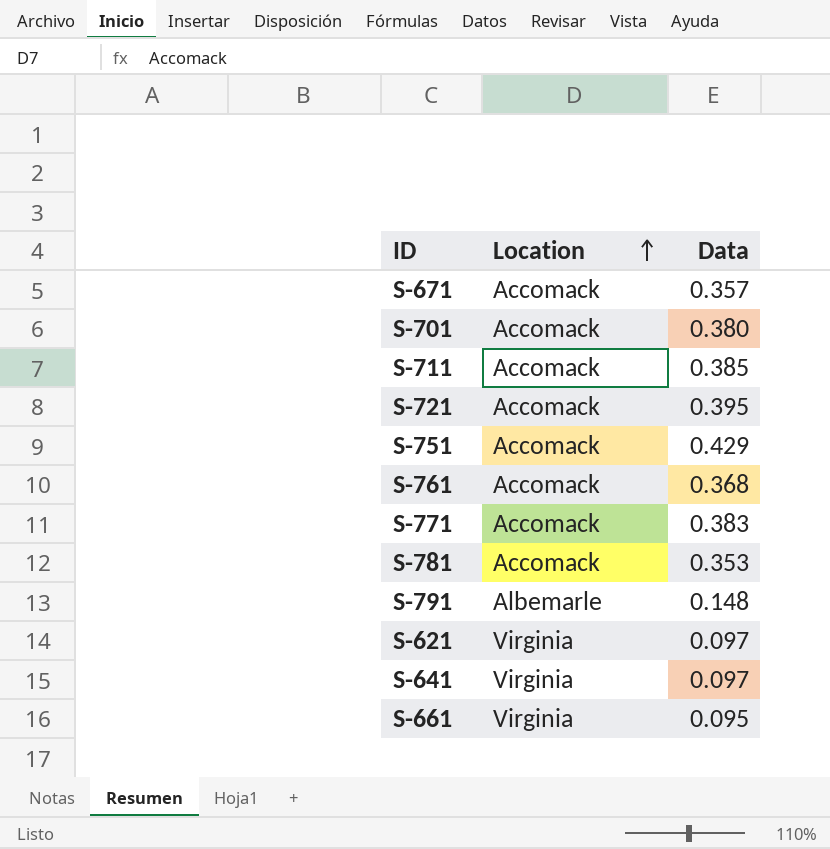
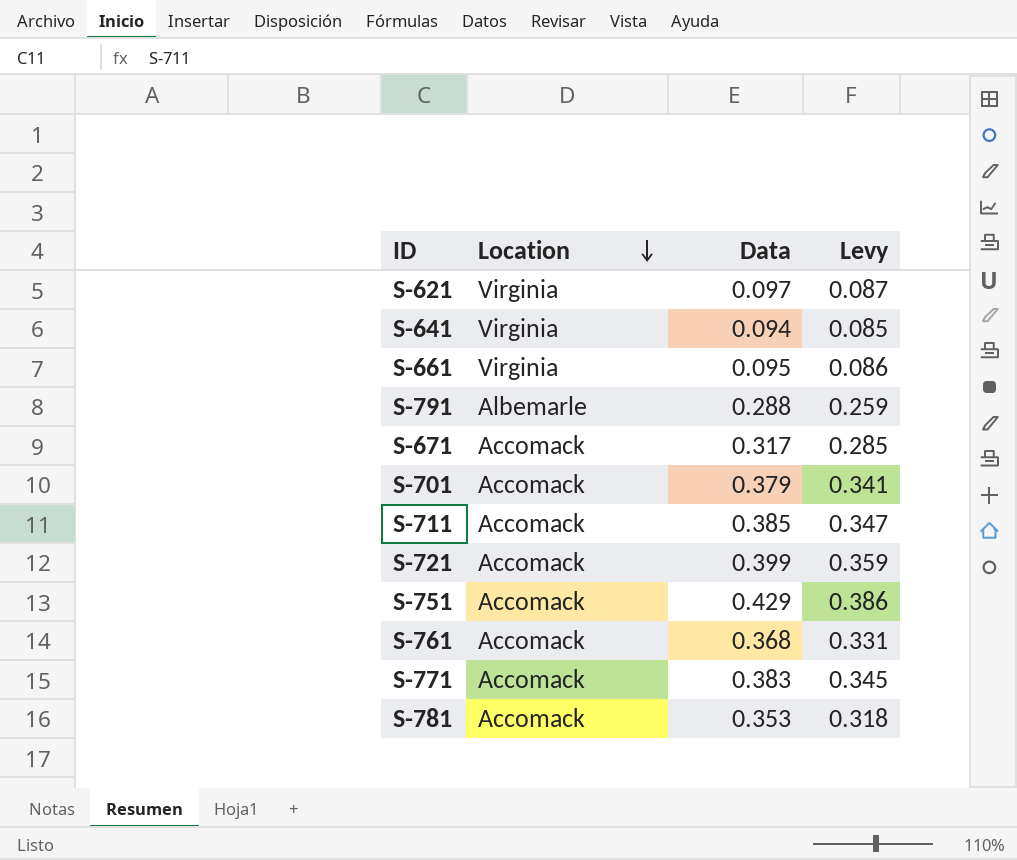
row order: Location ascending -> Location descending
column Levy | formula: none -> [Data] * 0.9
S-641 | Data: 0.097 -> 0.094
S-791 | Data: 0.148 -> 0.288
S-671 | Data: 0.357 -> 0.317
S-701 | Data: 0.380 -> 0.379
S-721 | Data: 0.395 -> 0.399

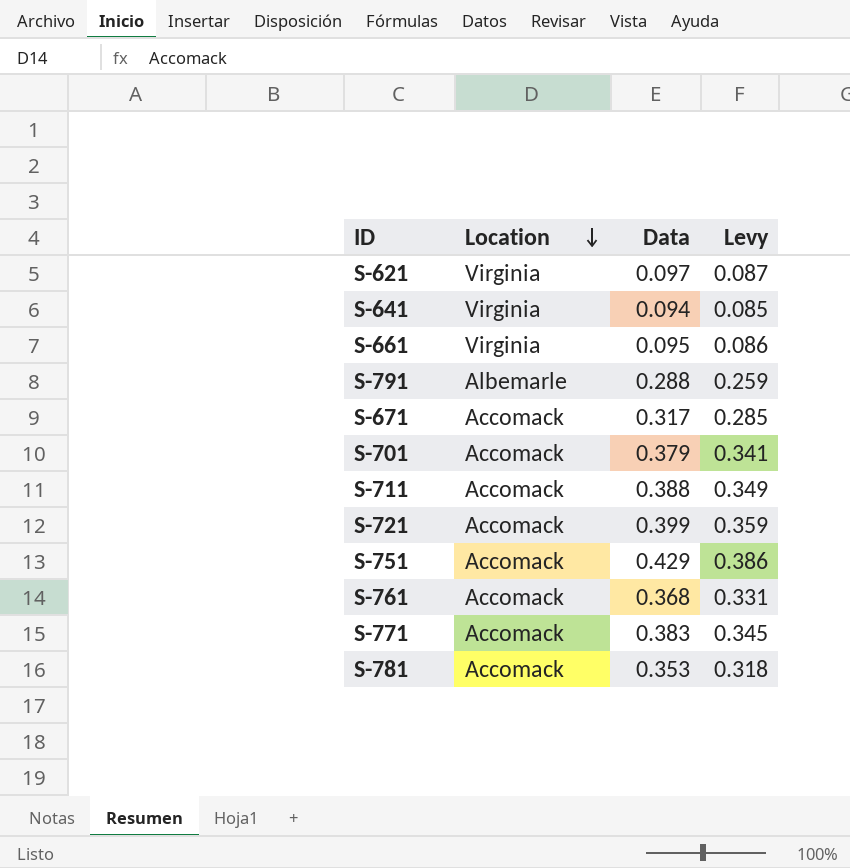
S-711 | Data: 0.385 -> 0.388
S-711 | Levy: 0.347 -> 0.349

